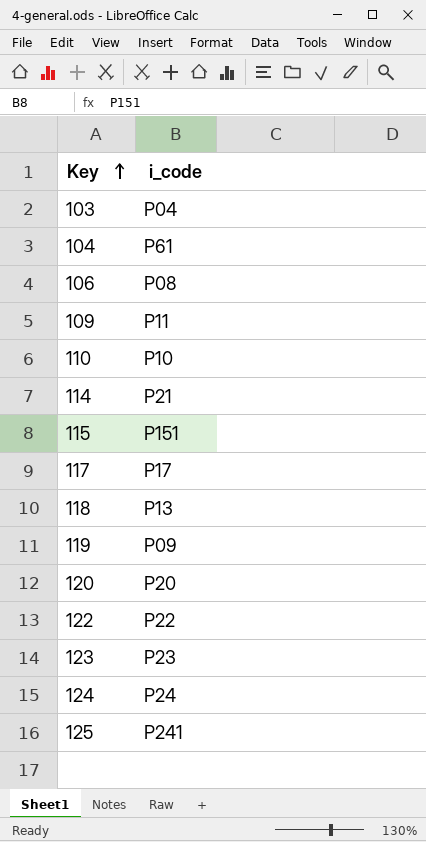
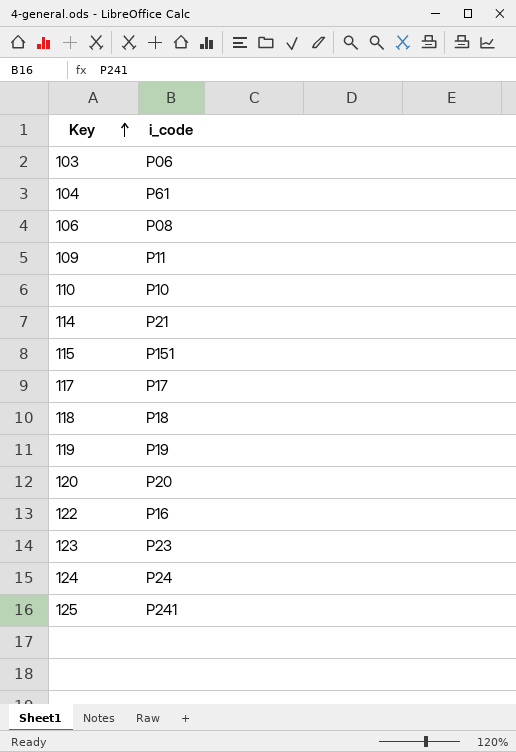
103 | i_code: P04 -> P06
118 | i_code: P13 -> P18
119 | i_code: P09 -> P19
122 | i_code: P22 -> P16

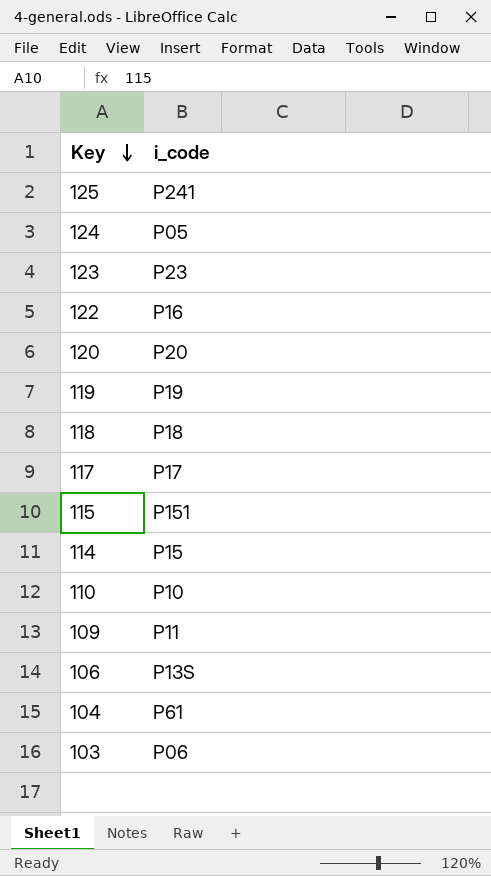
row order: Key ascending -> Key descending
124 | i_code: P24 -> P05
114 | i_code: P21 -> P15
106 | i_code: P08 -> P13S

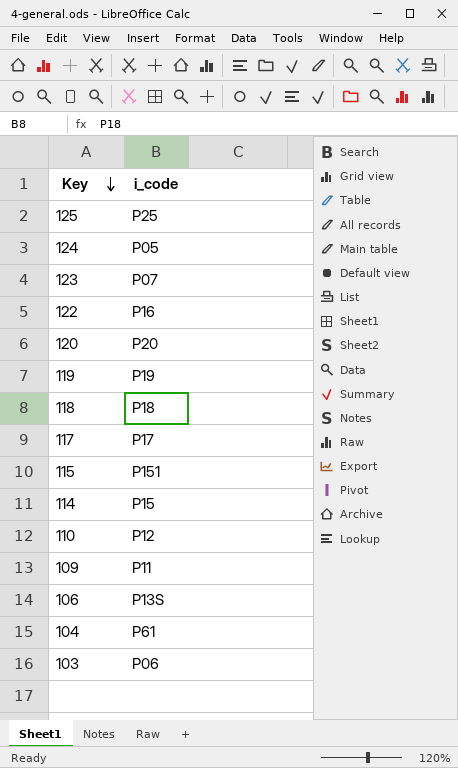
125 | i_code: P241 -> P25
123 | i_code: P23 -> P07
110 | i_code: P10 -> P12

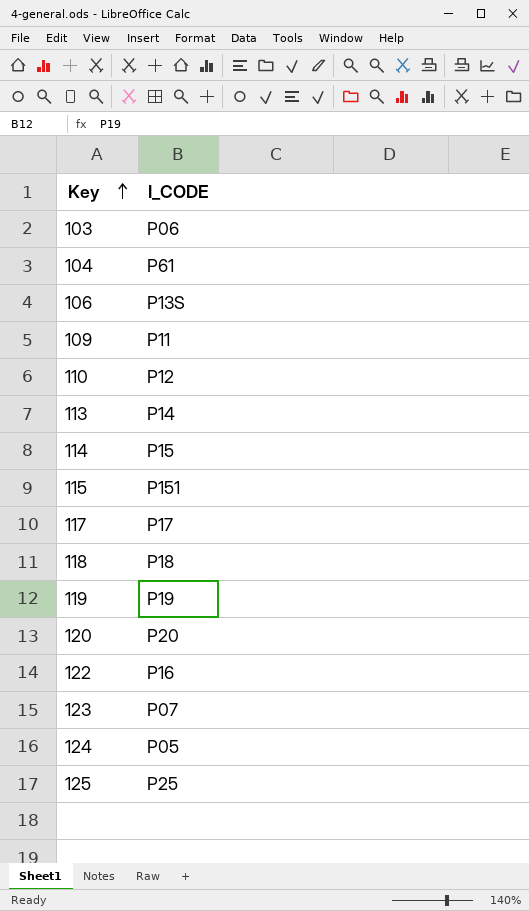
row order: Key descending -> Key ascending
column name: i_code -> I_CODE
row 113: none -> P14

